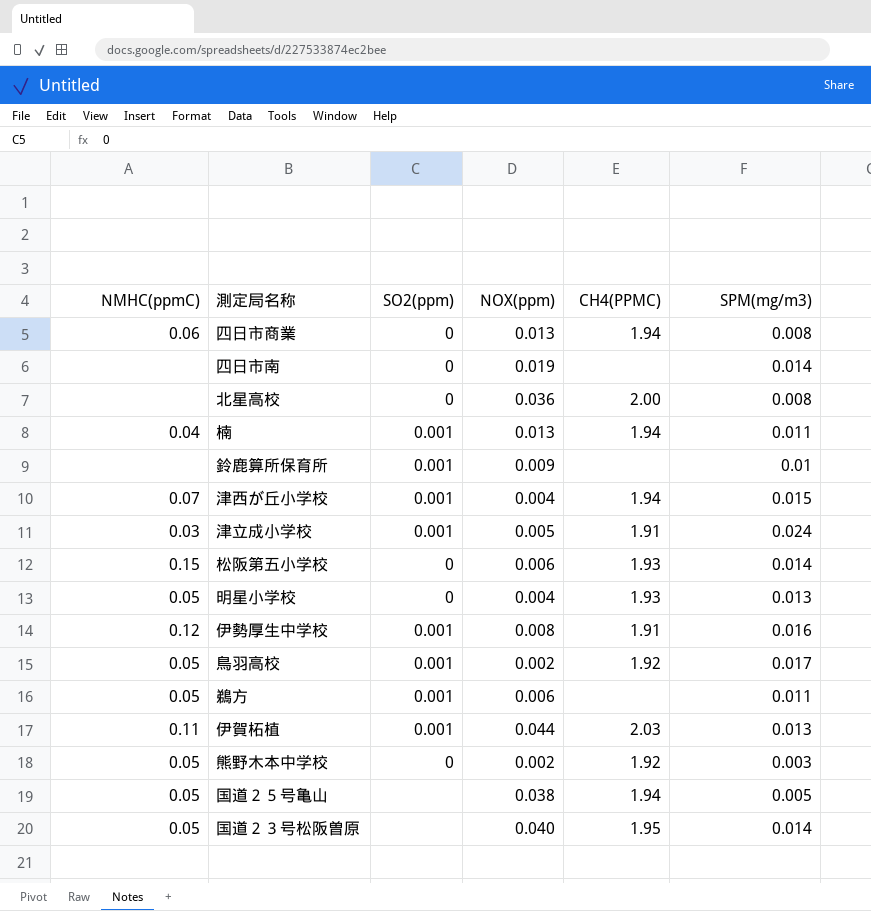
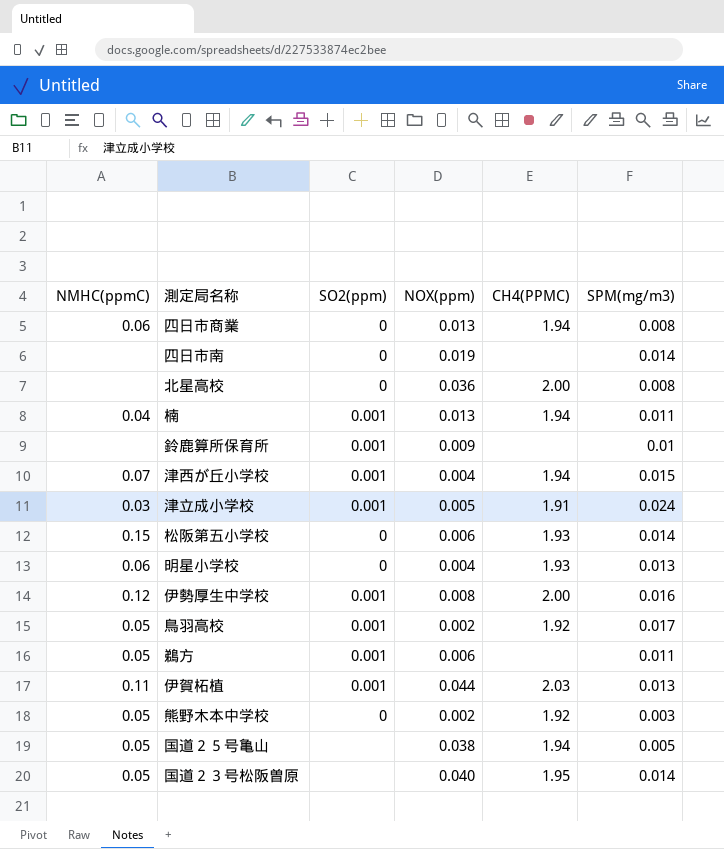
明星小学校 | NMHC(ppmC): 0.05 -> 0.06
伊勢厚生中学校 | CH4(PPMC): 1.91 -> 2.00

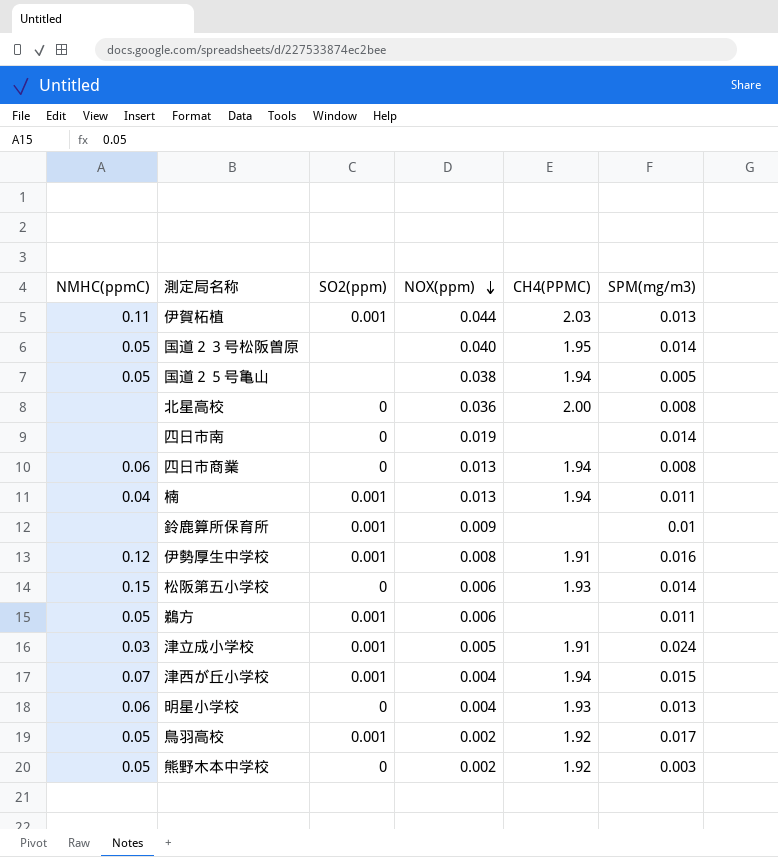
row order: none -> NOX(ppm) descending
伊勢厚生中学校 | CH4(PPMC): 2.00 -> 1.91

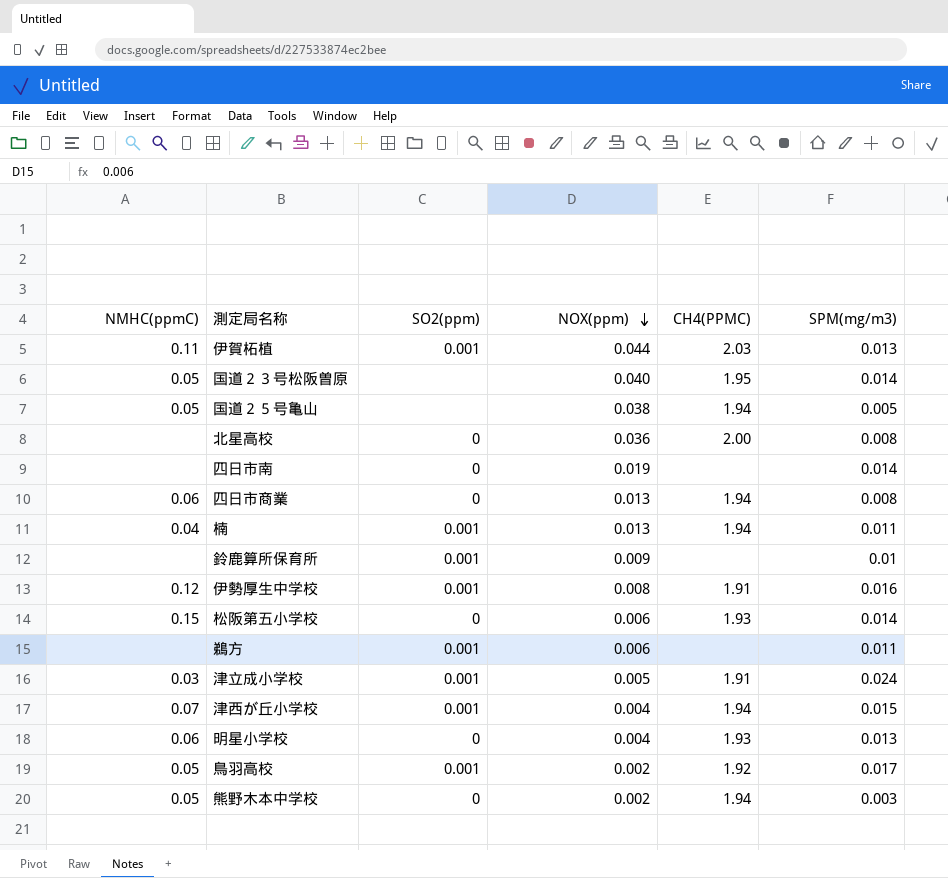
鵜方 | NMHC(ppmC): 0.05 -> none
熊野木本中学校 | CH4(PPMC): 1.92 -> 1.94

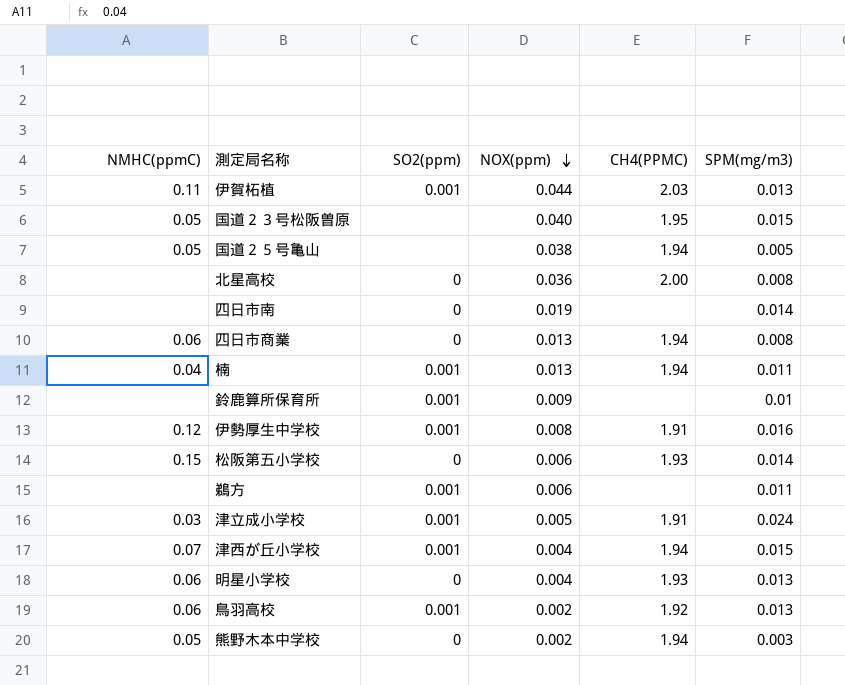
国道２３号松阪曽原 | SPM(mg/m3): 0.014 -> 0.015
鳥羽高校 | NMHC(ppmC): 0.05 -> 0.06
鳥羽高校 | SPM(mg/m3): 0.017 -> 0.013

